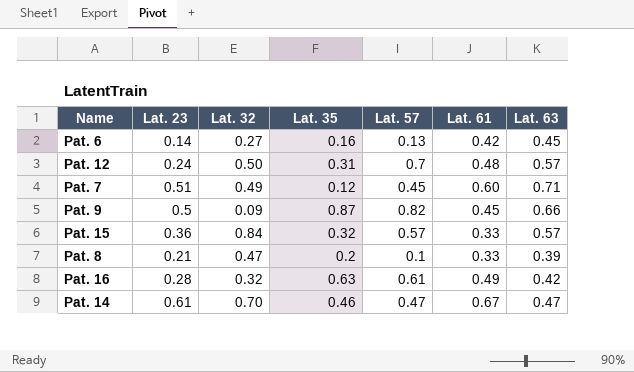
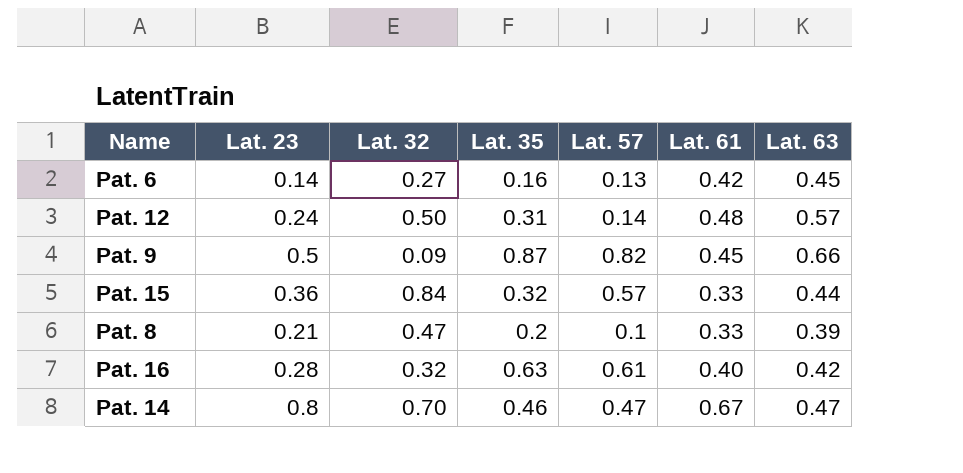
row Pat. 7: 0.51 | 0.49 | 0.12 | 0.45 | 0.60 | 0.71 -> none
Pat. 12 | Lat. 57: 0.7 -> 0.14
Pat. 15 | Lat. 63: 0.57 -> 0.44
Pat. 16 | Lat. 61: 0.49 -> 0.40
Pat. 14 | Lat. 23: 0.61 -> 0.8

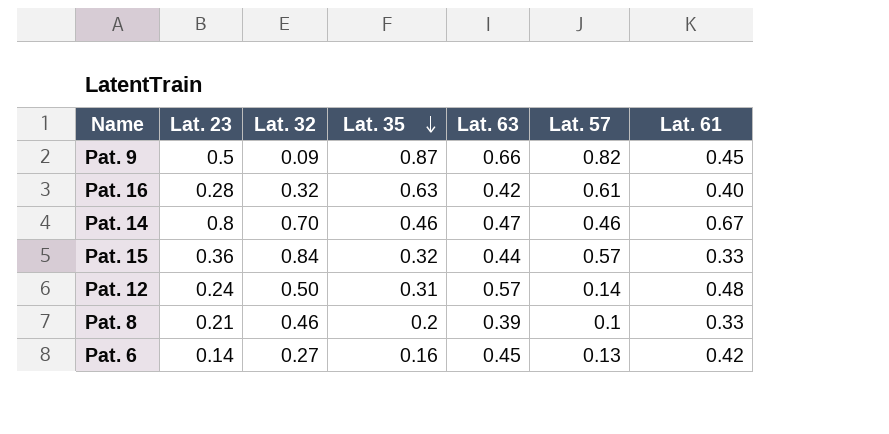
row order: none -> Lat. 35 descending
column Lat. 63 | position: 7 -> 5
Pat. 14 | Lat. 57: 0.47 -> 0.46
Pat. 8 | Lat. 32: 0.47 -> 0.46

